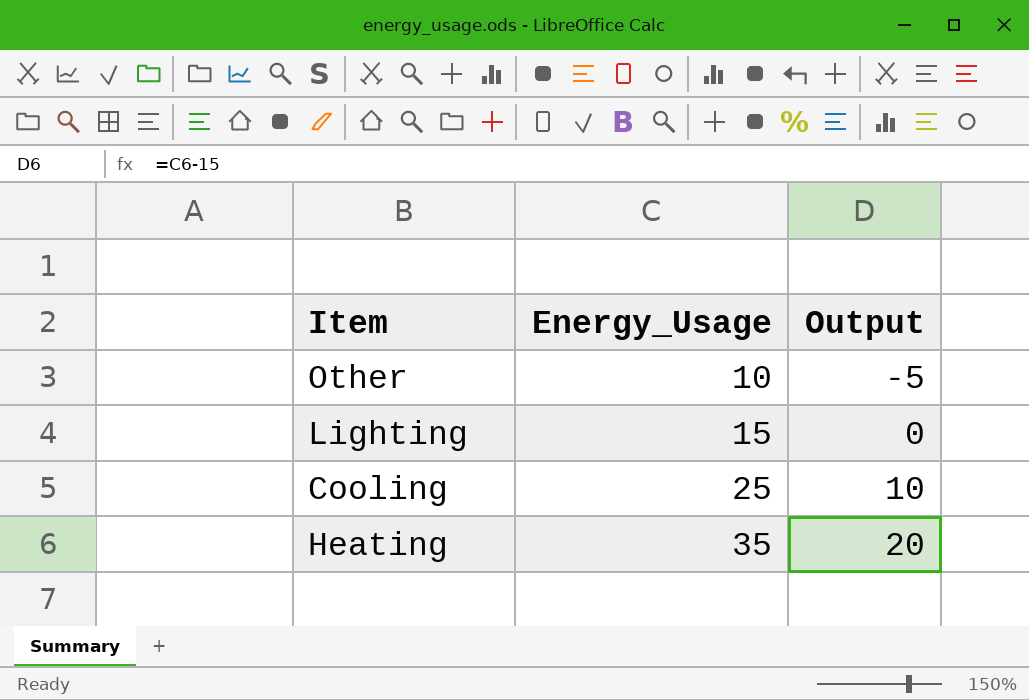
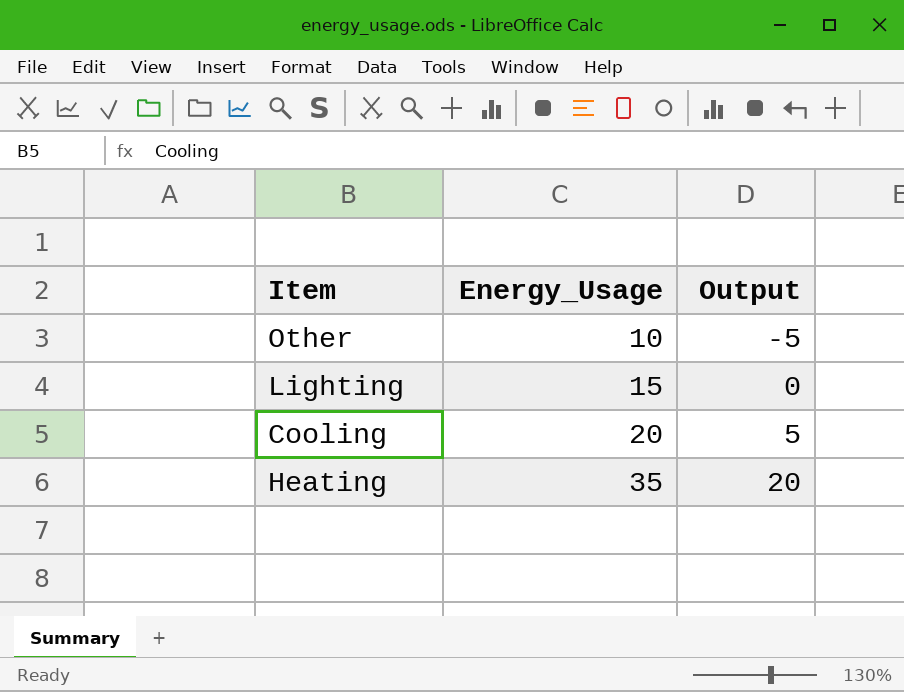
Cooling | Energy_Usage: 25 -> 20
Cooling | Output: 10 -> 5

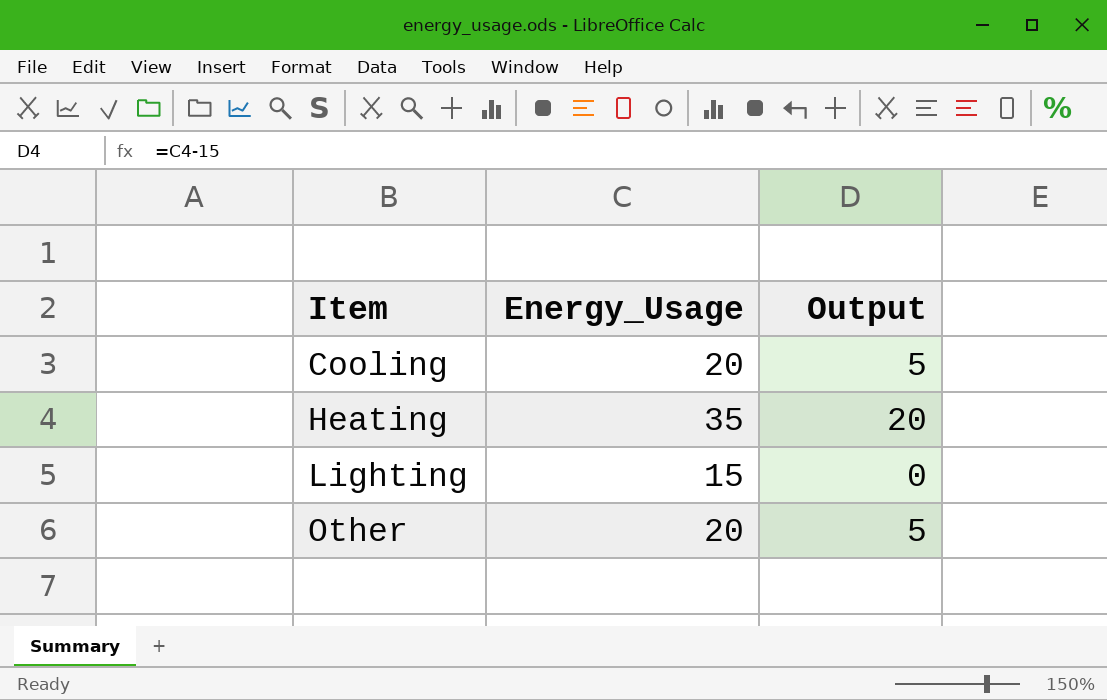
row order: Energy_Usage ascending -> Item ascending
Other | Energy_Usage: 10 -> 20
Other | Output: -5 -> 5

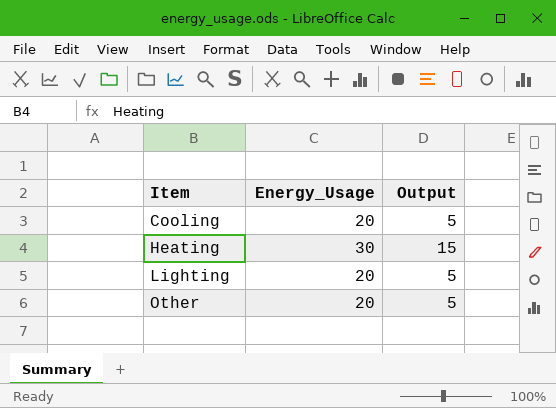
Heating | Energy_Usage: 35 -> 30
Heating | Output: 20 -> 15
Lighting | Energy_Usage: 15 -> 20
Lighting | Output: 0 -> 5

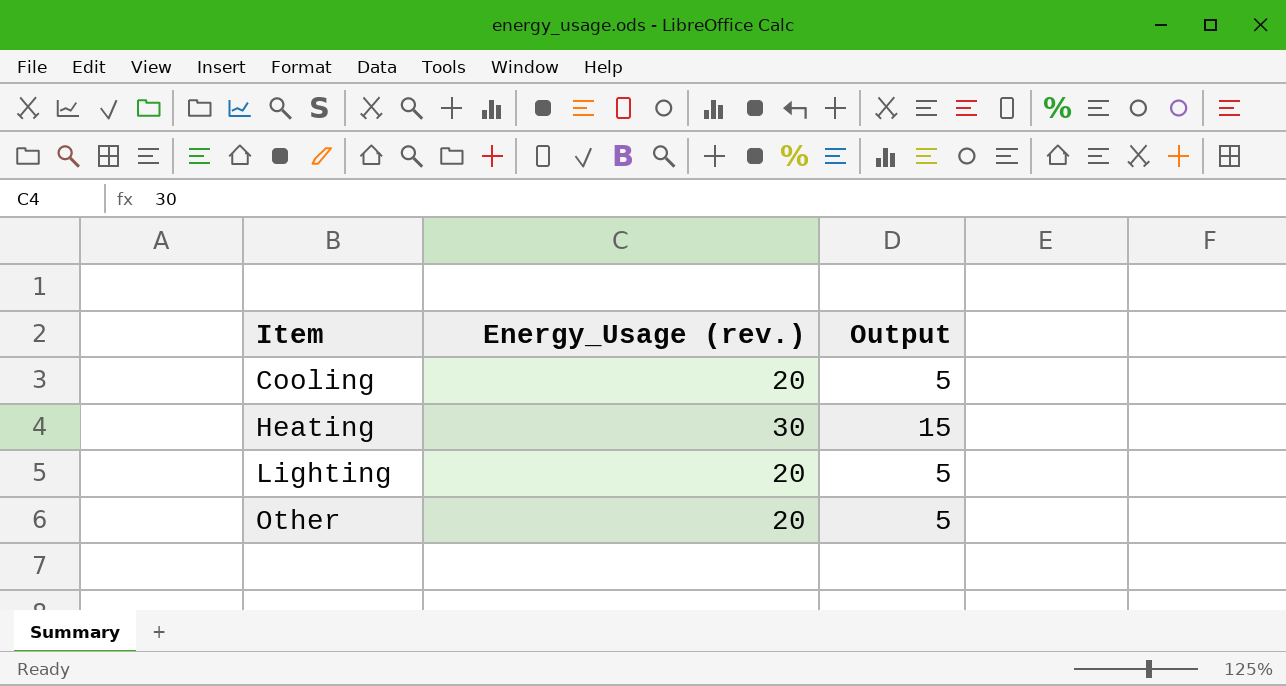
column name: Energy_Usage -> Energy_Usage (rev.)

